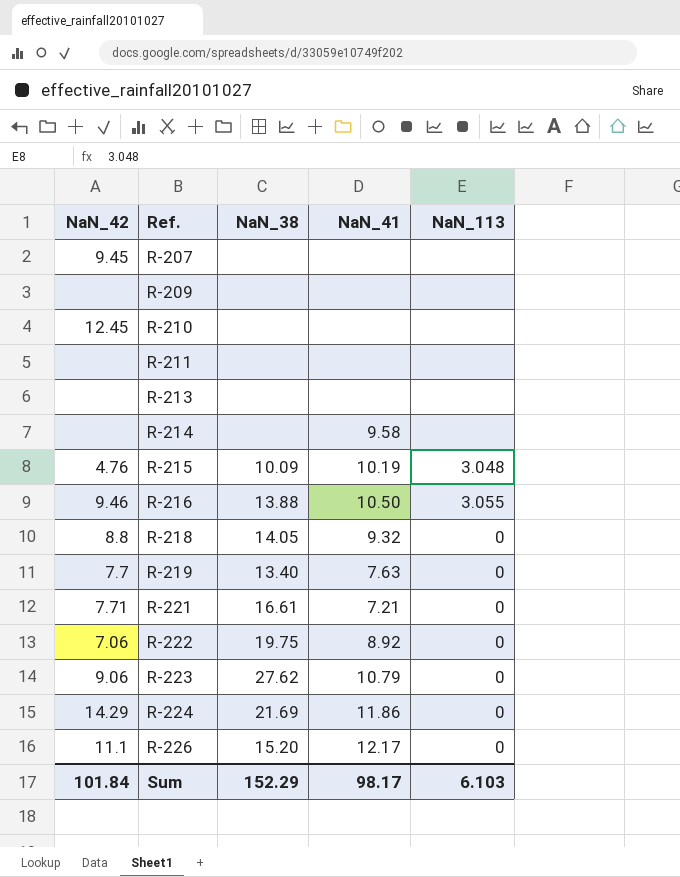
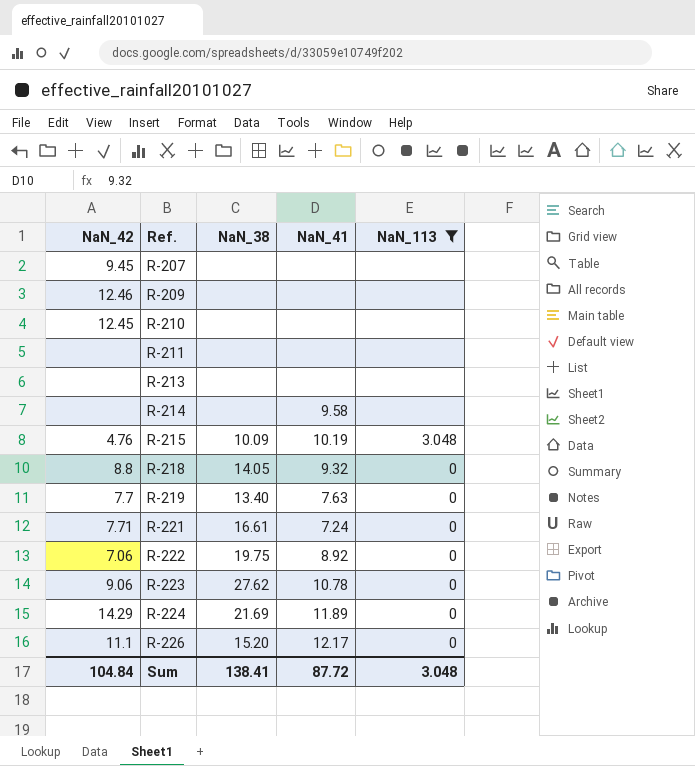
filter: none -> NaN_113 != 3.055
R-209 | NaN_42: none -> 12.46
R-221 | NaN_41: 7.21 -> 7.24
R-223 | NaN_41: 10.79 -> 10.78
R-224 | NaN_41: 11.86 -> 11.89
Sum | NaN_42: 101.84 -> 104.84
Sum | NaN_38: 152.29 -> 138.41
Sum | NaN_41: 98.17 -> 87.72
Sum | NaN_113: 6.103 -> 3.048

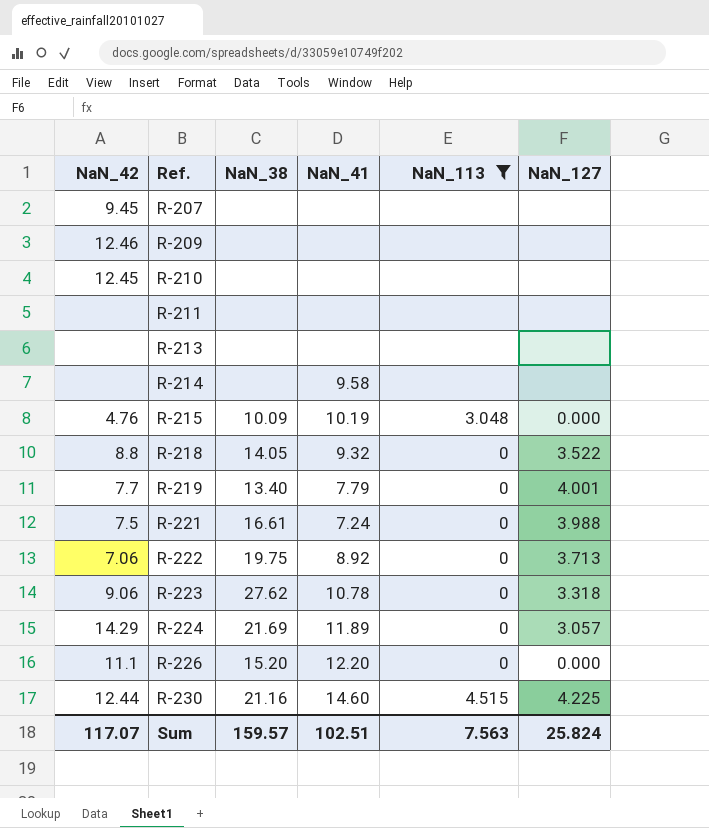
column NaN_127 | position: none -> 6
R-219 | NaN_41: 7.63 -> 7.79
R-221 | NaN_42: 7.71 -> 7.5
R-226 | NaN_41: 12.17 -> 12.20
row R-230: none -> 12.44 | 21.16 | 14.60 | 4.515 | 4.225
Sum | NaN_42: 104.84 -> 117.07
Sum | NaN_38: 138.41 -> 159.57
Sum | NaN_41: 87.72 -> 102.51
Sum | NaN_113: 3.048 -> 7.563

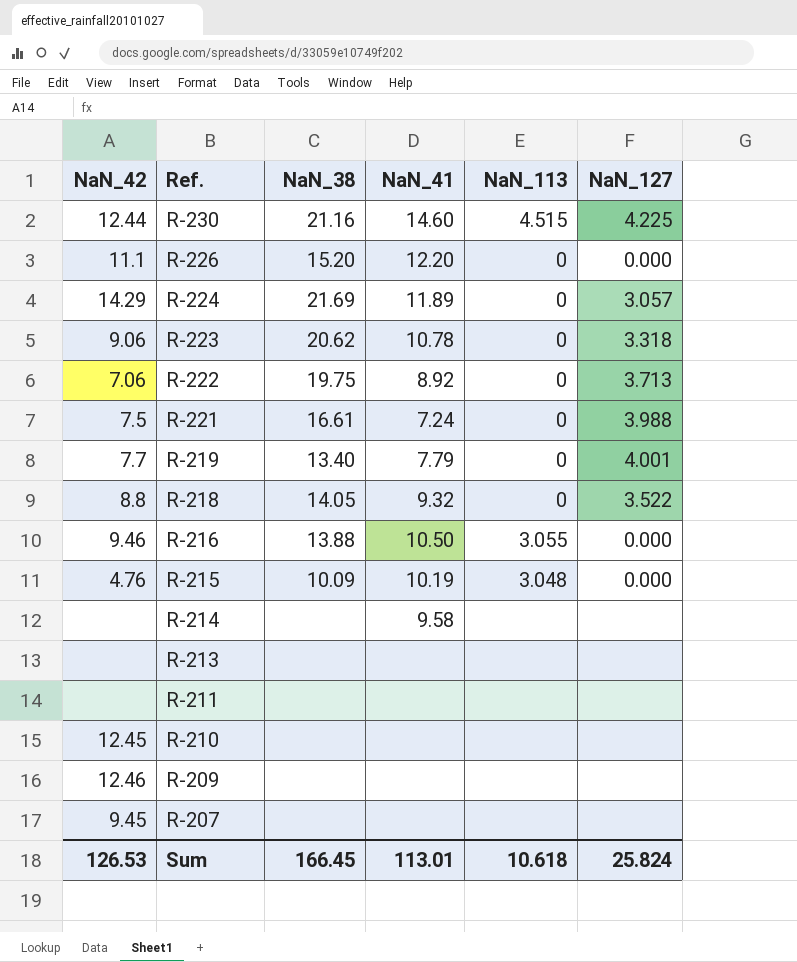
filter: NaN_113 != 3.055 -> none
row order: Ref. ascending -> Ref. descending
R-223 | NaN_38: 27.62 -> 20.62
Sum | NaN_42: 117.07 -> 126.53
Sum | NaN_38: 159.57 -> 166.45
Sum | NaN_41: 102.51 -> 113.01
Sum | NaN_113: 7.563 -> 10.618

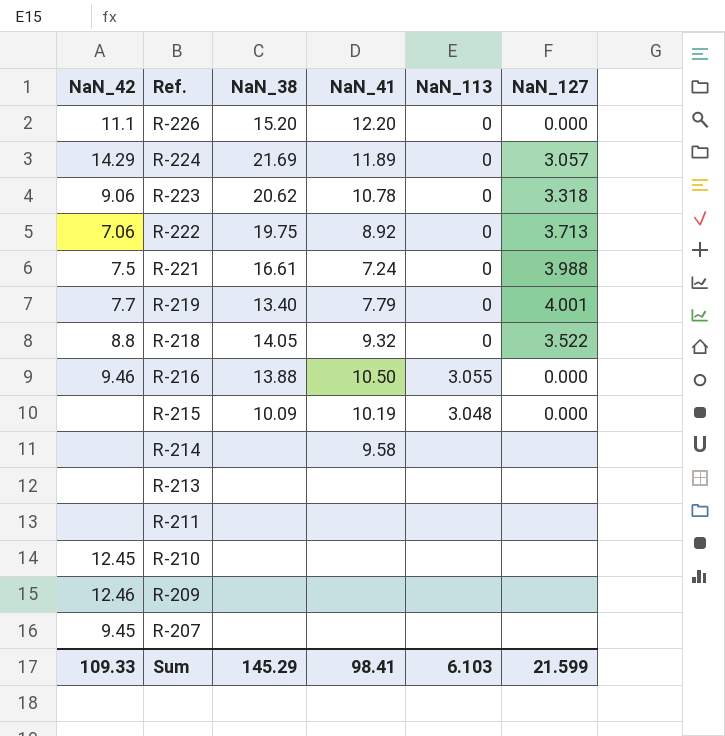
row R-230: 12.44 | 21.16 | 14.60 | 4.515 | 4.225 -> none
R-215 | NaN_42: 4.76 -> none
Sum | NaN_42: 126.53 -> 109.33
Sum | NaN_38: 166.45 -> 145.29
Sum | NaN_41: 113.01 -> 98.41
Sum | NaN_113: 10.618 -> 6.103
Sum | NaN_127: 25.824 -> 21.599

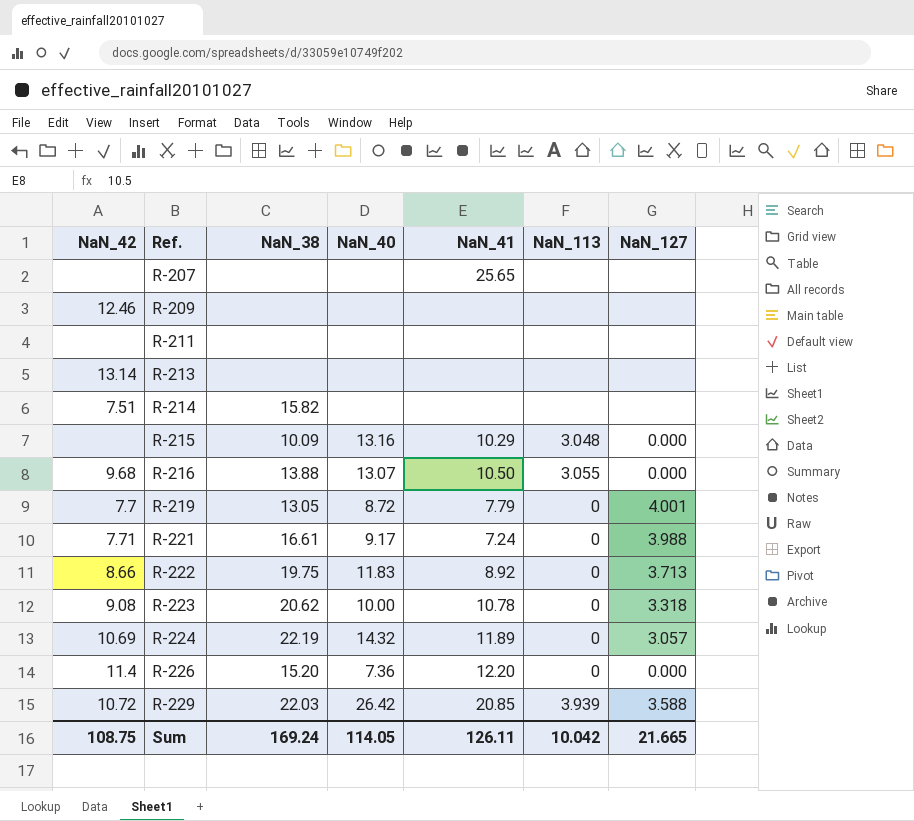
row order: Ref. descending -> Ref. ascending
column NaN_40 | position: none -> 4
row R-218: 8.8 | 14.05 | 9.32 | 0 | 3.522 -> none
row R-210: 12.45 | none | none | none | none -> none
R-207 | NaN_42: 9.45 -> none
R-207 | NaN_41: none -> 25.65
R-213 | NaN_42: none -> 13.14
R-214 | NaN_42: none -> 7.51
R-214 | NaN_38: none -> 15.82
R-214 | NaN_41: 9.58 -> none
R-215 | NaN_41: 10.19 -> 10.29
R-216 | NaN_42: 9.46 -> 9.68
R-219 | NaN_38: 13.40 -> 13.05
R-221 | NaN_42: 7.5 -> 7.71
R-222 | NaN_42: 7.06 -> 8.66
R-223 | NaN_42: 9.06 -> 9.08
R-224 | NaN_42: 14.29 -> 10.69
R-224 | NaN_38: 21.69 -> 22.19
R-226 | NaN_42: 11.1 -> 11.4
row R-229: none -> 10.72 | 22.03 | 26.42 | 20.85 | 3.939 | 3.588
Sum | NaN_42: 109.33 -> 108.75
Sum | NaN_38: 145.29 -> 169.24
Sum | NaN_41: 98.41 -> 126.11
Sum | NaN_113: 6.103 -> 10.042
Sum | NaN_127: 21.599 -> 21.665

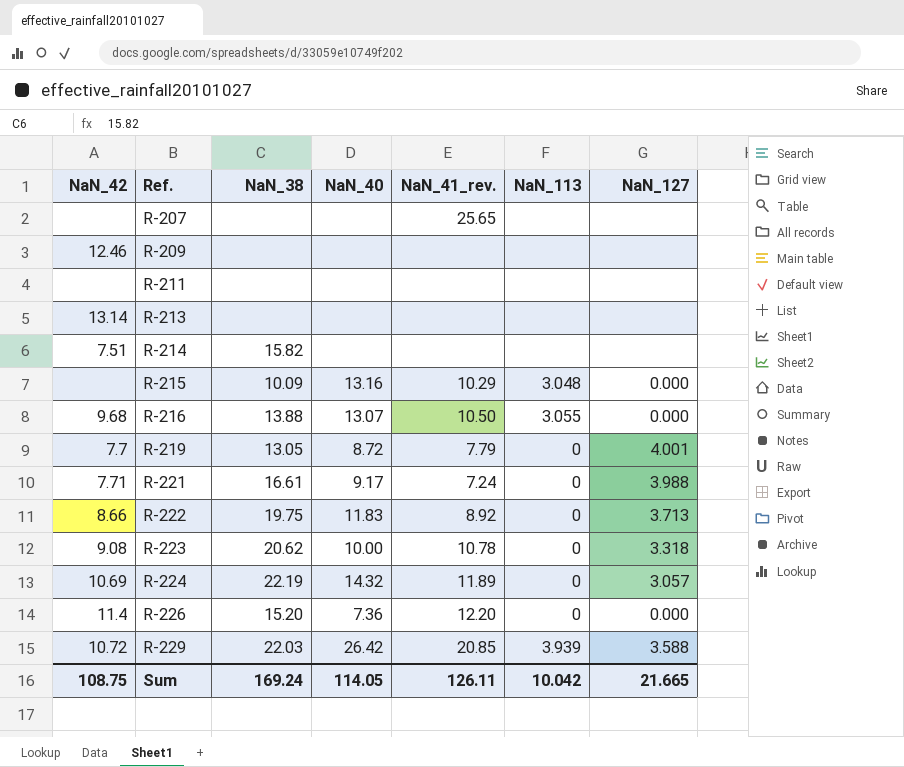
column name: NaN_41 -> NaN_41_rev.

